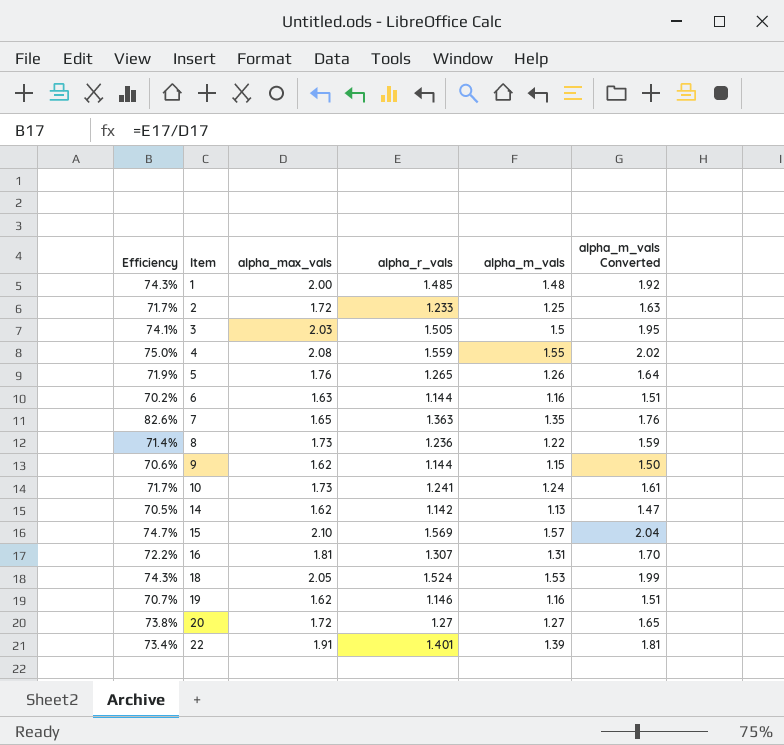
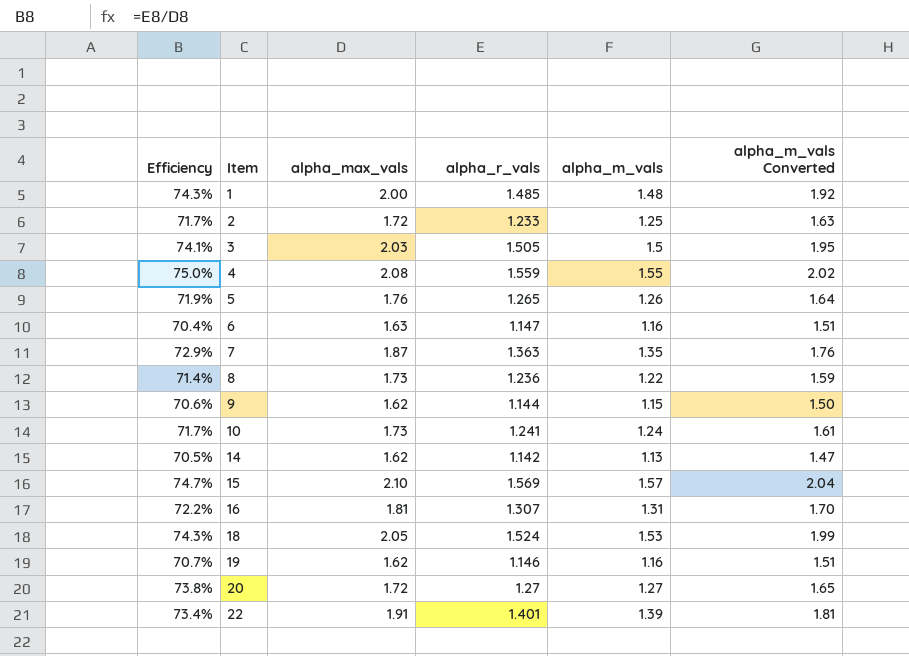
6 | Efficiency: 70.2% -> 70.4%
6 | alpha_r_vals: 1.144 -> 1.147
7 | Efficiency: 82.6% -> 72.9%
7 | alpha_max_vals: 1.65 -> 1.87

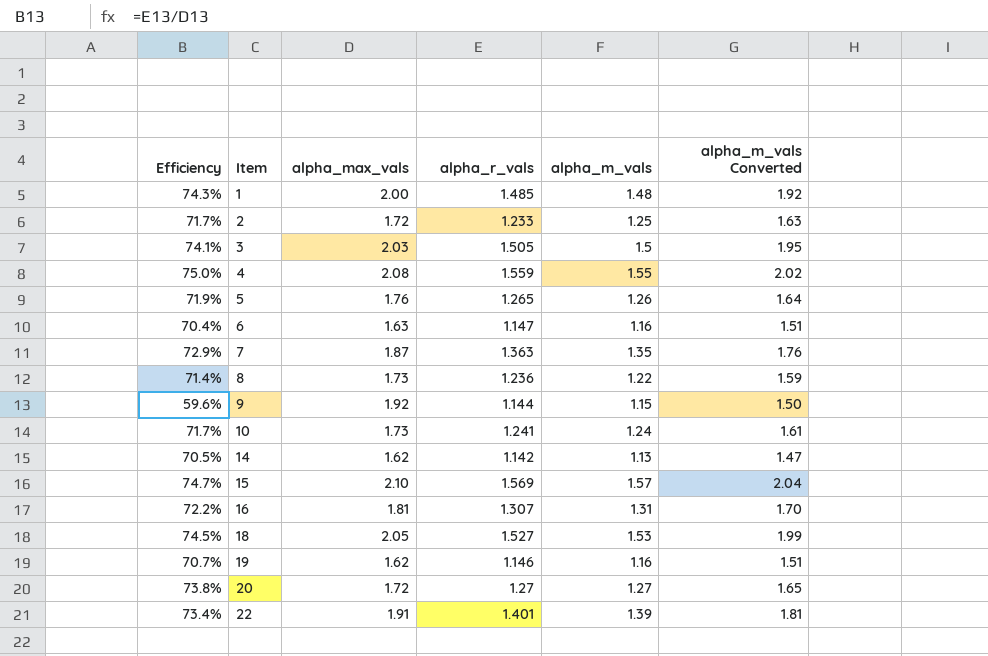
9 | Efficiency: 70.6% -> 59.6%
9 | alpha_max_vals: 1.62 -> 1.92
18 | Efficiency: 74.3% -> 74.5%
18 | alpha_r_vals: 1.524 -> 1.527

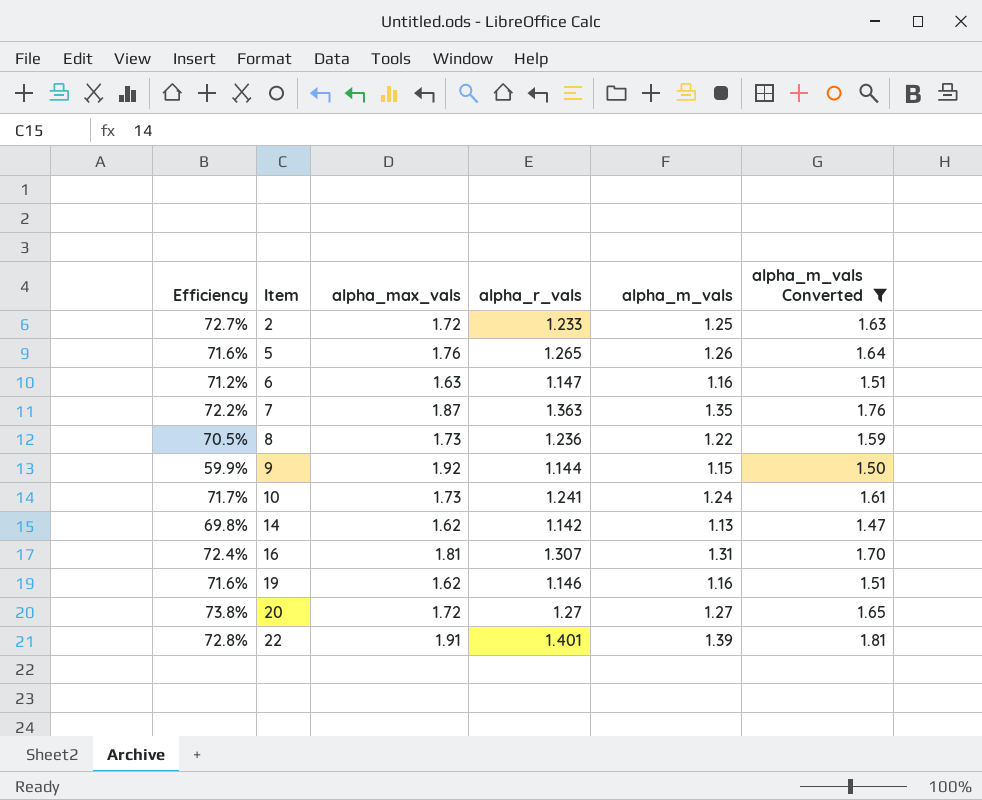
filter: none -> alpha_m_vals Converted <= 1.81
column Efficiency | formula: [alpha_r_vals] / [alpha_max_vals] -> [alpha_m_vals] / [alpha_max_vals]

